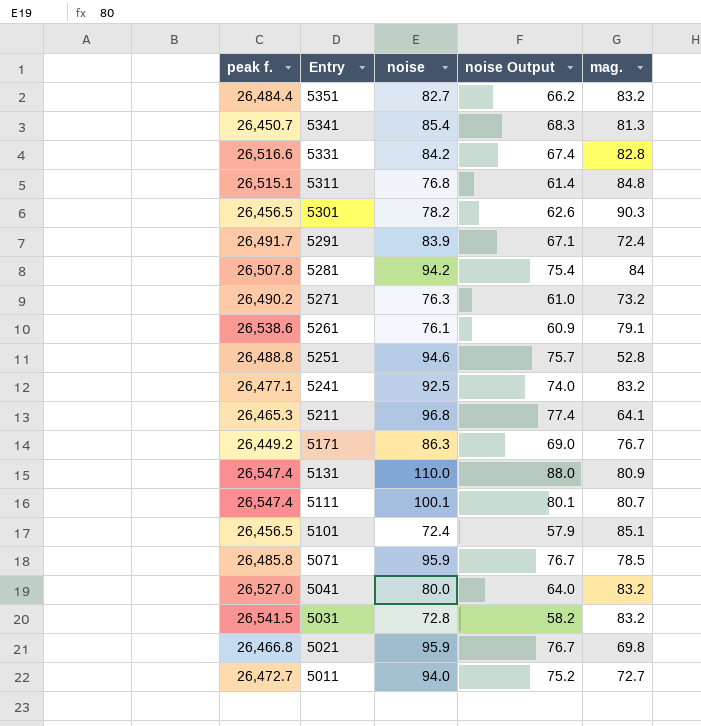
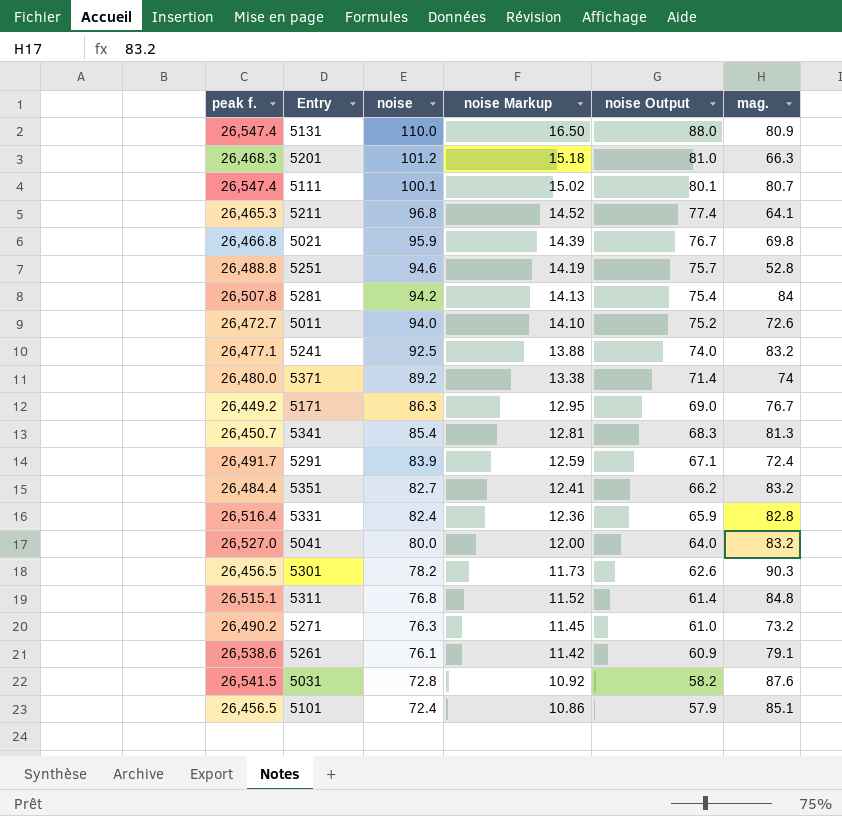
row order: Entry descending -> noise descending
column noise Markup | formula: none -> [noise] * 0.15
row 5071: 26,485.8 | 95.9 | 76.7 | 78.5 -> none
row 5201: none -> 26,468.3 | 101.2 | 15.18 | 81.0 | 66.3
5011 | mag.: 72.7 -> 72.6
row 5371: none -> 26,480.0 | 89.2 | 13.38 | 71.4 | 74
5331 | peak f.: 26,516.6 -> 26,516.4
5331 | noise: 84.2 -> 82.4
5331 | noise Output: 67.4 -> 65.9
5031 | mag.: 83.2 -> 87.6

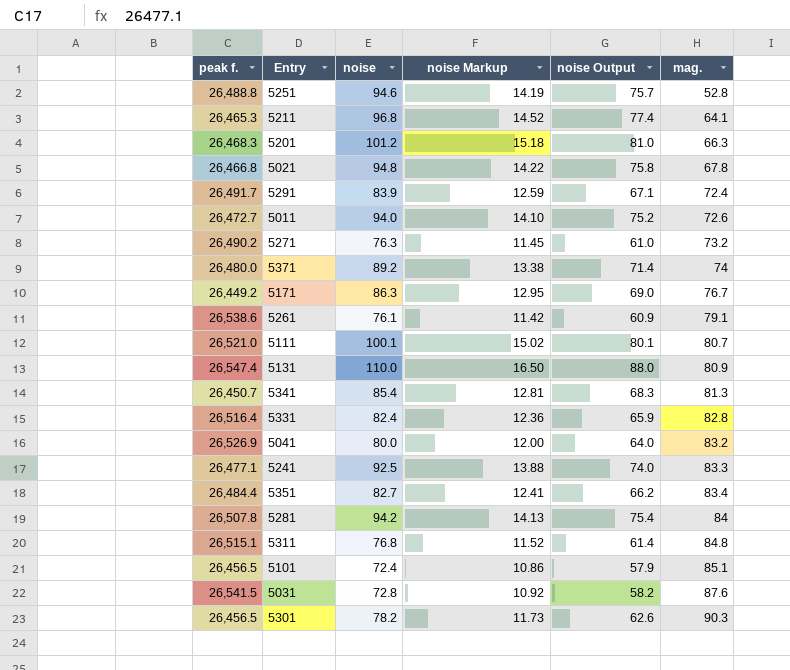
row order: noise descending -> mag. ascending
5021 | noise: 95.9 -> 94.8
5021 | noise Markup: 14.39 -> 14.22
5021 | noise Output: 76.7 -> 75.8
5021 | mag.: 69.8 -> 67.8
5111 | peak f.: 26,547.4 -> 26,521.0
5041 | peak f.: 26,527.0 -> 26,526.9
5241 | mag.: 83.2 -> 83.3
5351 | mag.: 83.2 -> 83.4

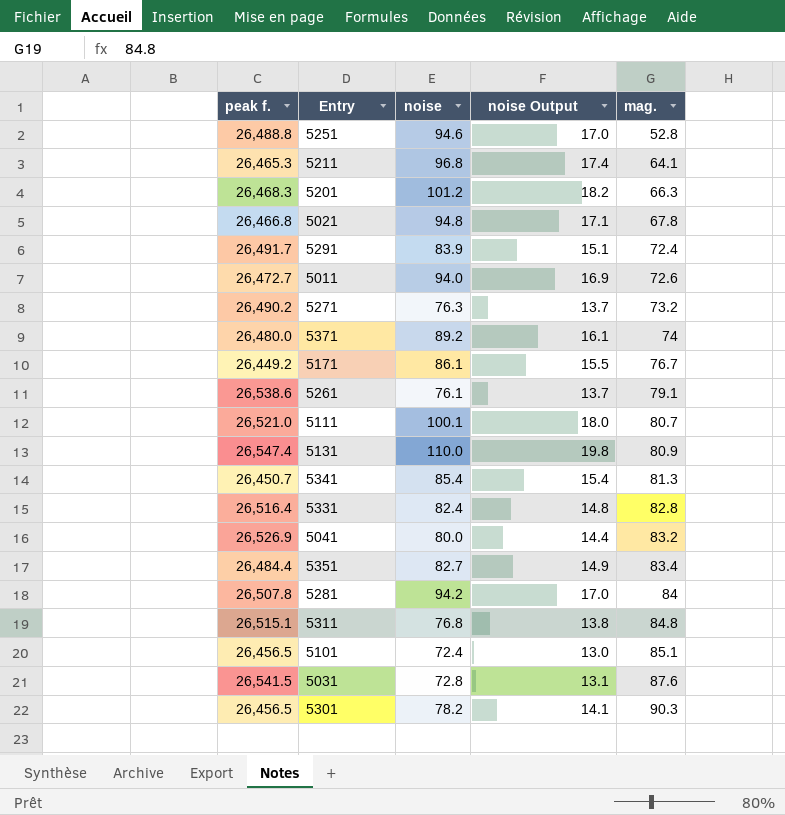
column noise Markup | formula: [noise] * 0.15 -> none
column noise Output | formula: [noise] * 0.8 -> [noise] * 0.18
row 5241: 26,477.1 | 92.5 | 13.88 | 74.0 | 83.3 -> none
5171 | noise: 86.3 -> 86.1

